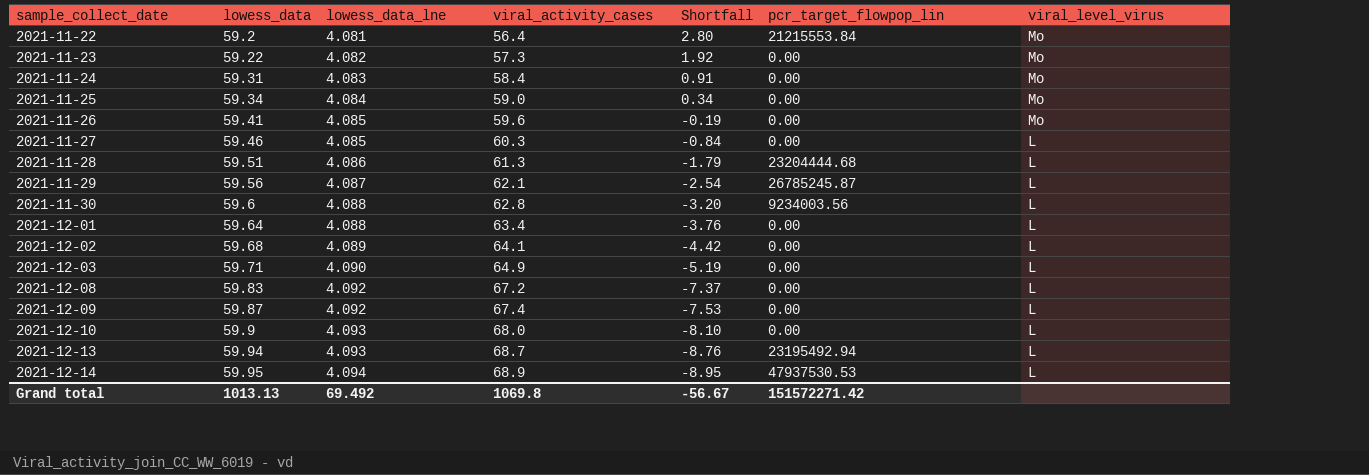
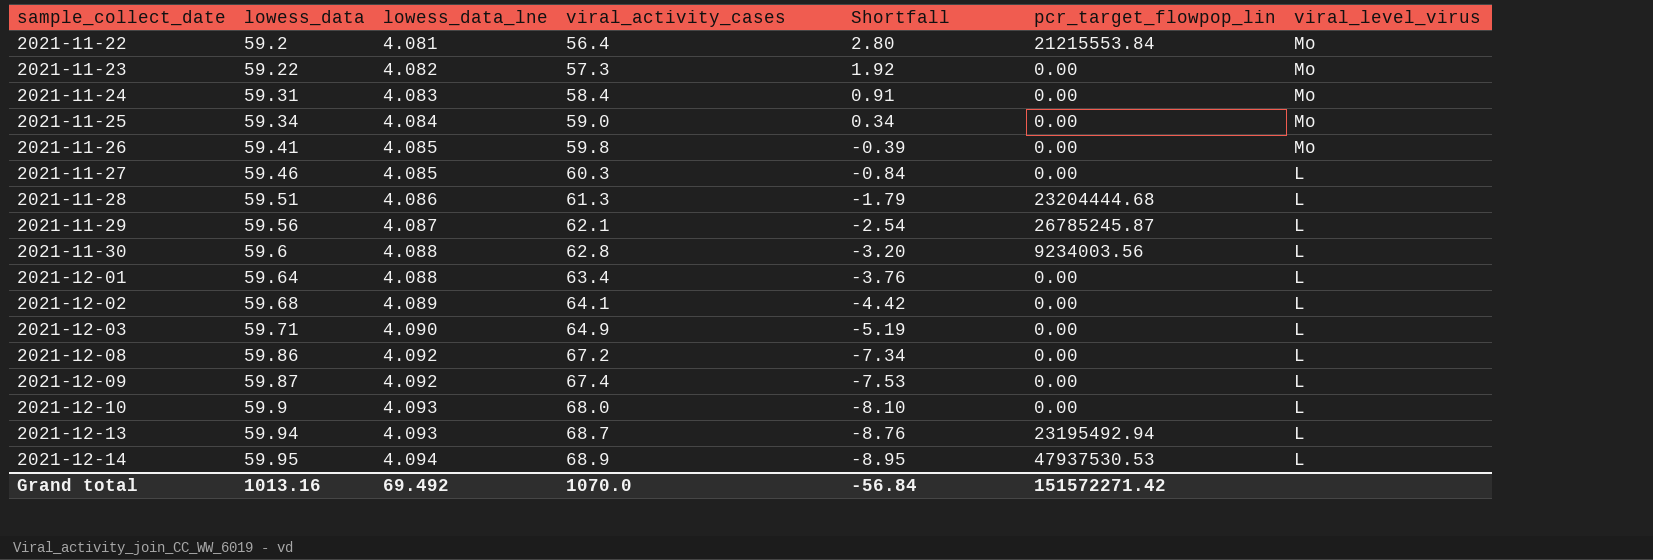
2021-11-26 | viral_activity_cases: 59.6 -> 59.8
2021-11-26 | Shortfall: -0.19 -> -0.39
2021-12-08 | lowess_data: 59.83 -> 59.86
2021-12-08 | Shortfall: -7.37 -> -7.34
Grand total | lowess_data: 1013.13 -> 1013.16
Grand total | viral_activity_cases: 1069.8 -> 1070.0
Grand total | Shortfall: -56.67 -> -56.84

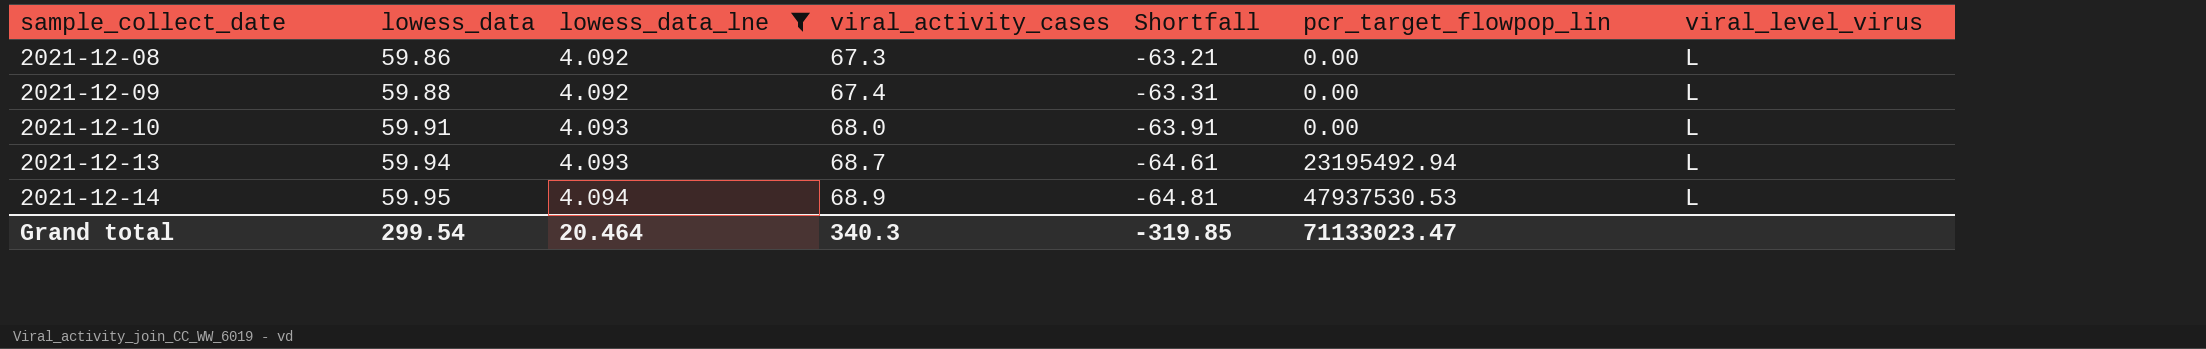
filter: none -> lowess_data_lne >= 4.092
column Shortfall | formula: [lowess_data] - [viral_activity_cases] -> [lowess_data_lne] - [viral_activity_cases]
2021-12-08 | viral_activity_cases: 67.2 -> 67.3
2021-12-09 | lowess_data: 59.87 -> 59.88
2021-12-10 | lowess_data: 59.9 -> 59.91
Grand total | lowess_data: 1013.16 -> 299.54
Grand total | lowess_data_lne: 69.492 -> 20.464
Grand total | viral_activity_cases: 1070.0 -> 340.3
Grand total | Shortfall: -56.84 -> -319.85
Grand total | pcr_target_flowpop_lin: 151572271.42 -> 71133023.47

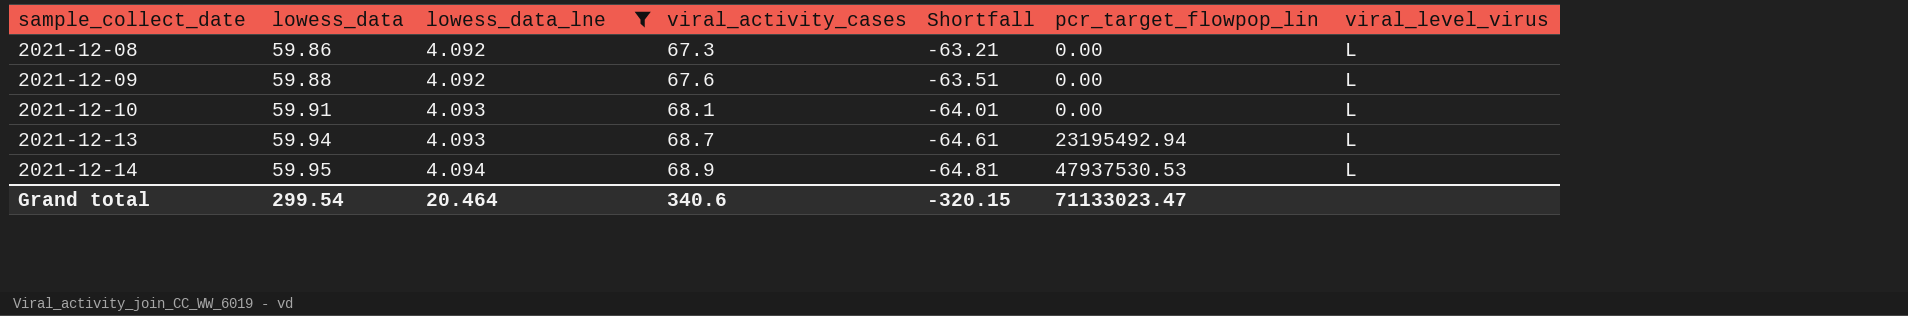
2021-12-09 | viral_activity_cases: 67.4 -> 67.6
2021-12-09 | Shortfall: -63.31 -> -63.51
2021-12-10 | viral_activity_cases: 68.0 -> 68.1
2021-12-10 | Shortfall: -63.91 -> -64.01
Grand total | viral_activity_cases: 340.3 -> 340.6
Grand total | Shortfall: -319.85 -> -320.15

